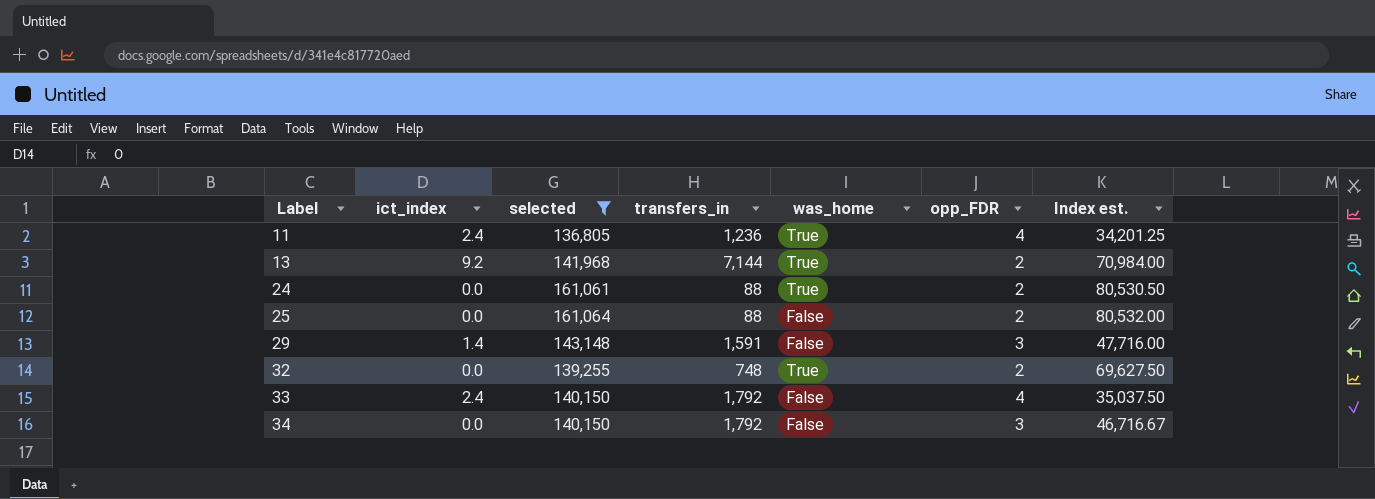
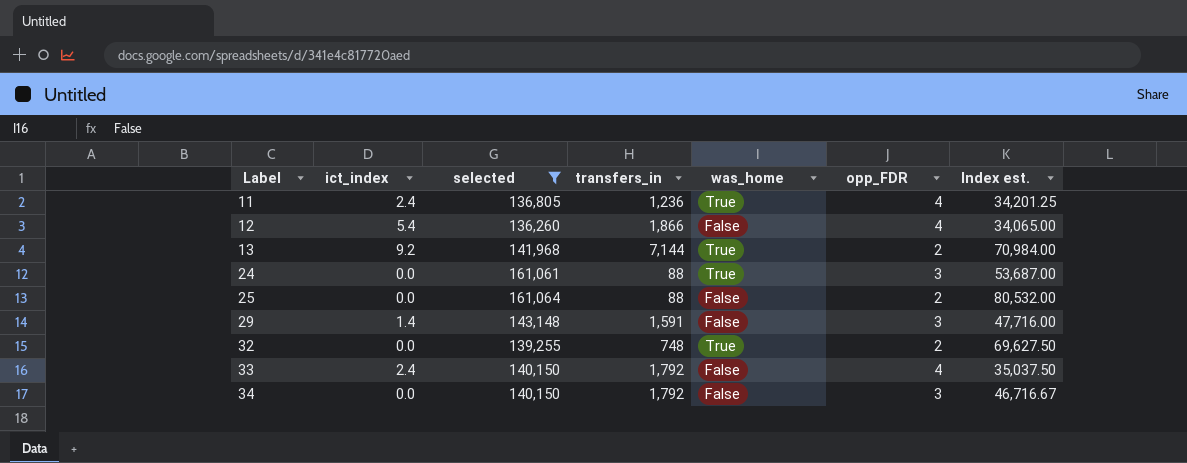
row 12: none -> 5.4 | 136,260 | 1,866 | False | 4 | 34,065.00
24 | opp_FDR: 2 -> 3
24 | Index est.: 80,530.50 -> 53,687.00

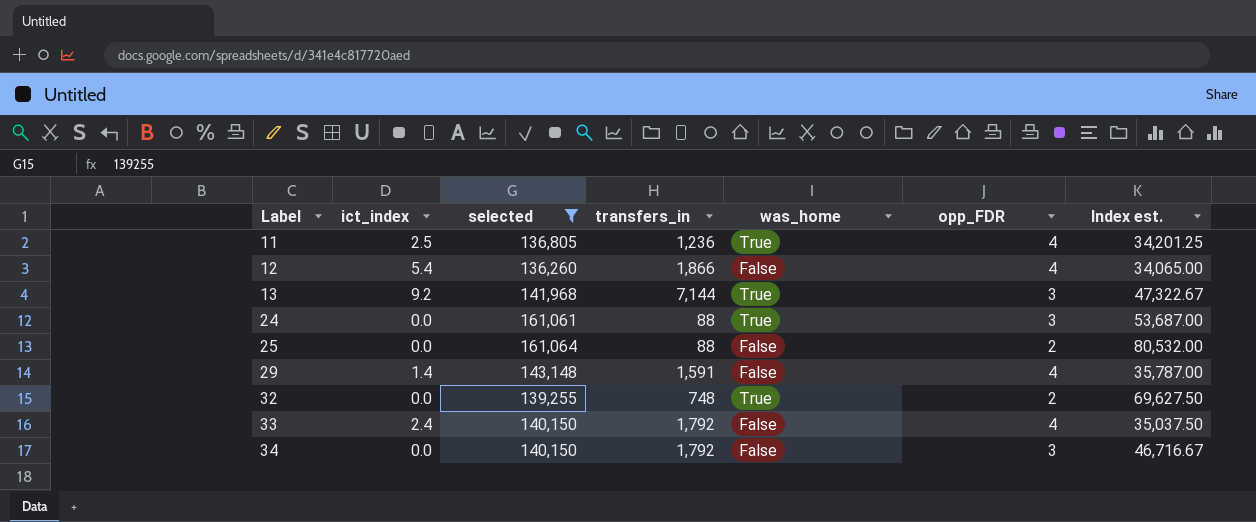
11 | ict_index: 2.4 -> 2.5
13 | opp_FDR: 2 -> 3
13 | Index est.: 70,984.00 -> 47,322.67
29 | opp_FDR: 3 -> 4
29 | Index est.: 47,716.00 -> 35,787.00

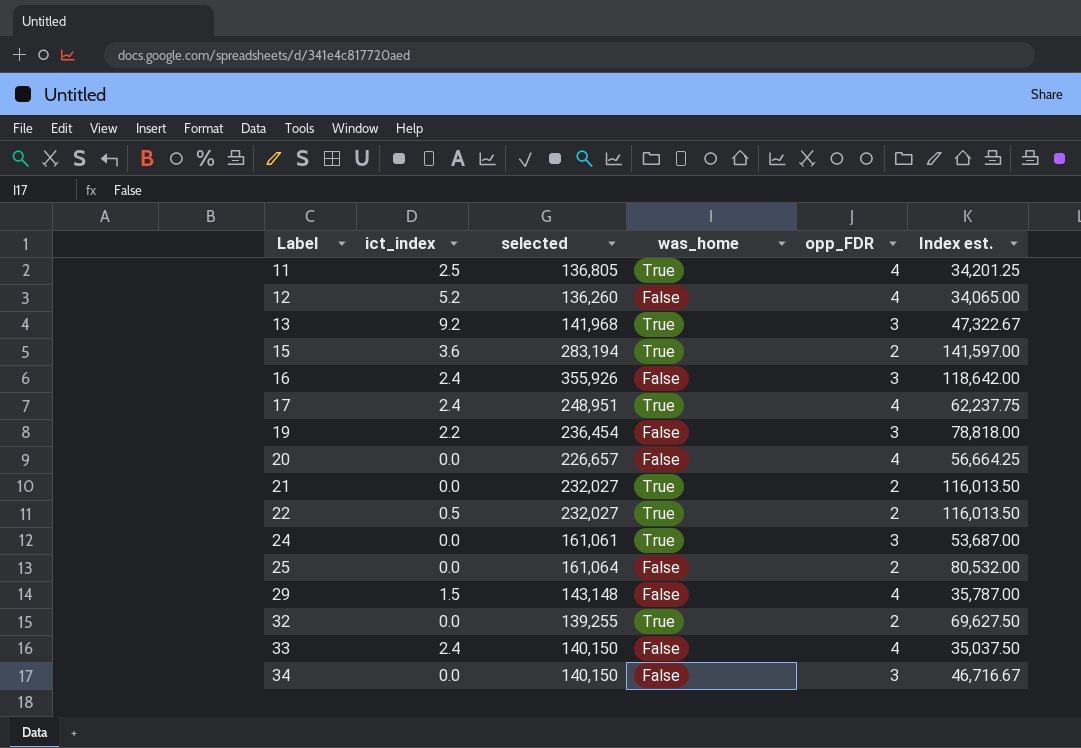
filter: selected <= 161,064 -> none
column transfers_in | position: 4 -> none
12 | ict_index: 5.4 -> 5.2
29 | ict_index: 1.4 -> 1.5

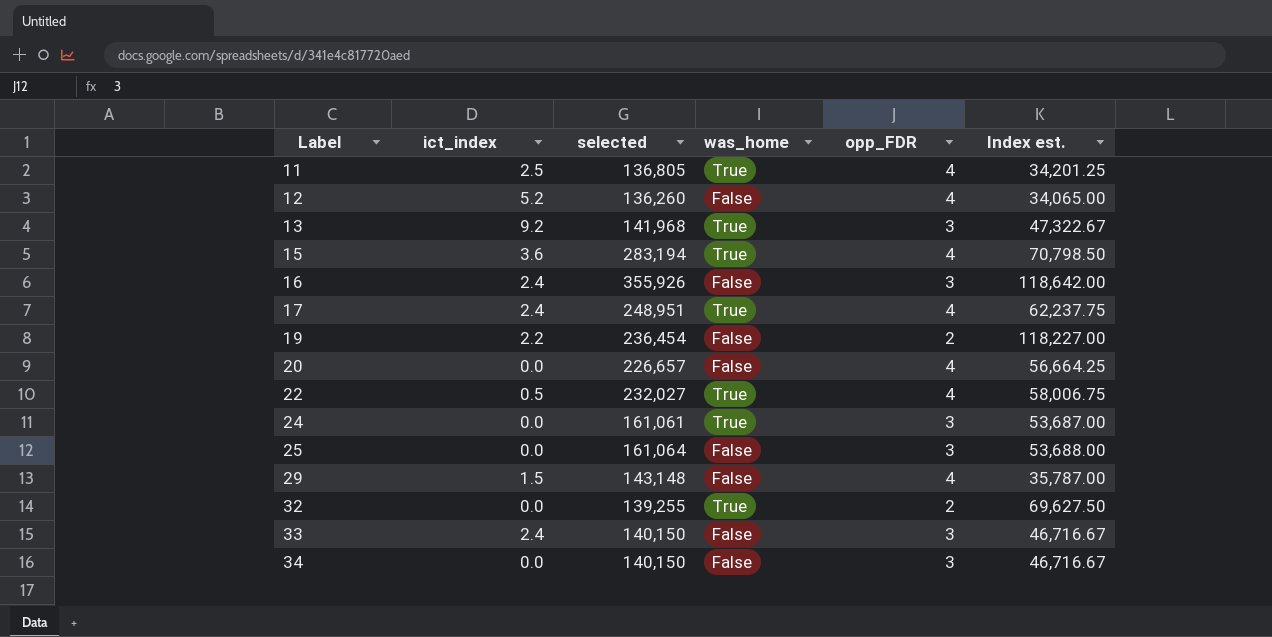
row 21: 0.0 | 232,027 | True | 2 | 116,013.50 -> none
15 | opp_FDR: 2 -> 4
15 | Index est.: 141,597.00 -> 70,798.50
19 | opp_FDR: 3 -> 2
19 | Index est.: 78,818.00 -> 118,227.00
22 | opp_FDR: 2 -> 4
22 | Index est.: 116,013.50 -> 58,006.75
25 | opp_FDR: 2 -> 3
25 | Index est.: 80,532.00 -> 53,688.00
33 | opp_FDR: 4 -> 3
33 | Index est.: 35,037.50 -> 46,716.67

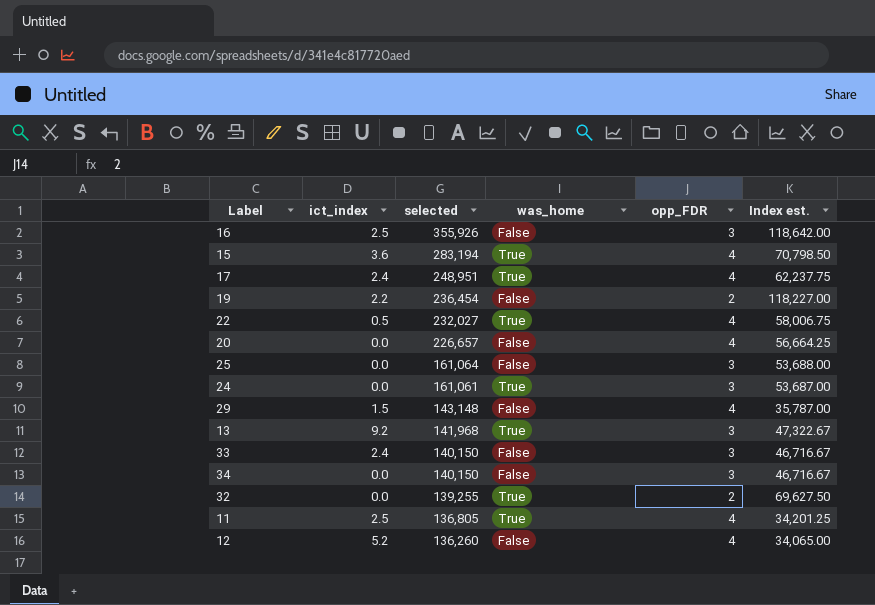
row order: Label ascending -> selected descending
16 | ict_index: 2.4 -> 2.5

